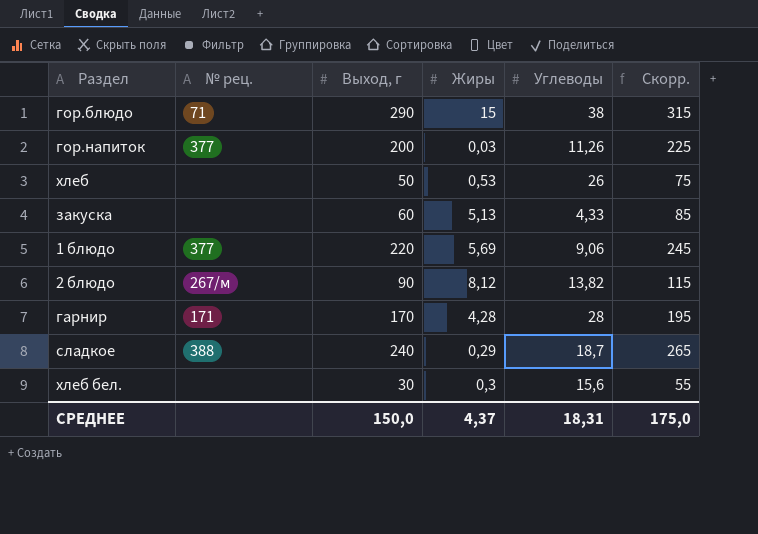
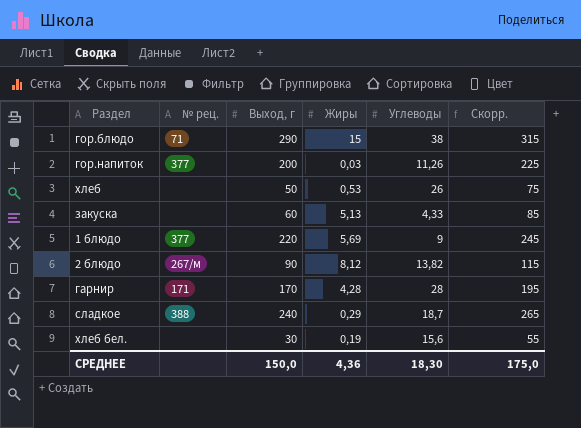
1 блюдо | Углеводы: 9,06 -> 9
хлеб бел. | Жиры: 0,3 -> 0,19
СРЕДНЕЕ | Жиры: 4,37 -> 4,36
СРЕДНЕЕ | Углеводы: 18,31 -> 18,30

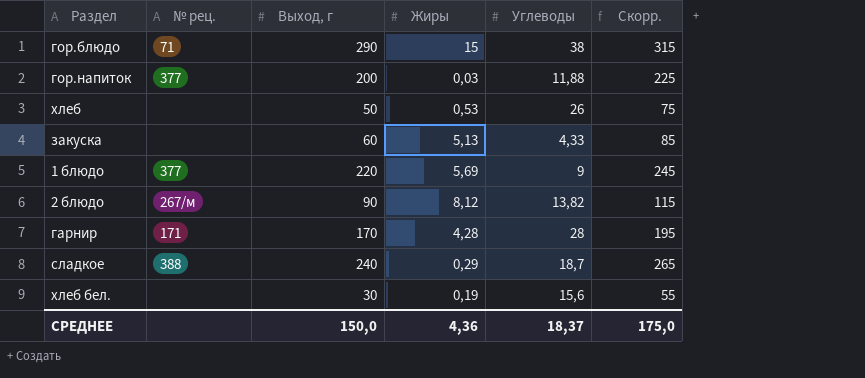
гор.напиток | Углеводы: 11,26 -> 11,88
СРЕДНЕЕ | Углеводы: 18,30 -> 18,37

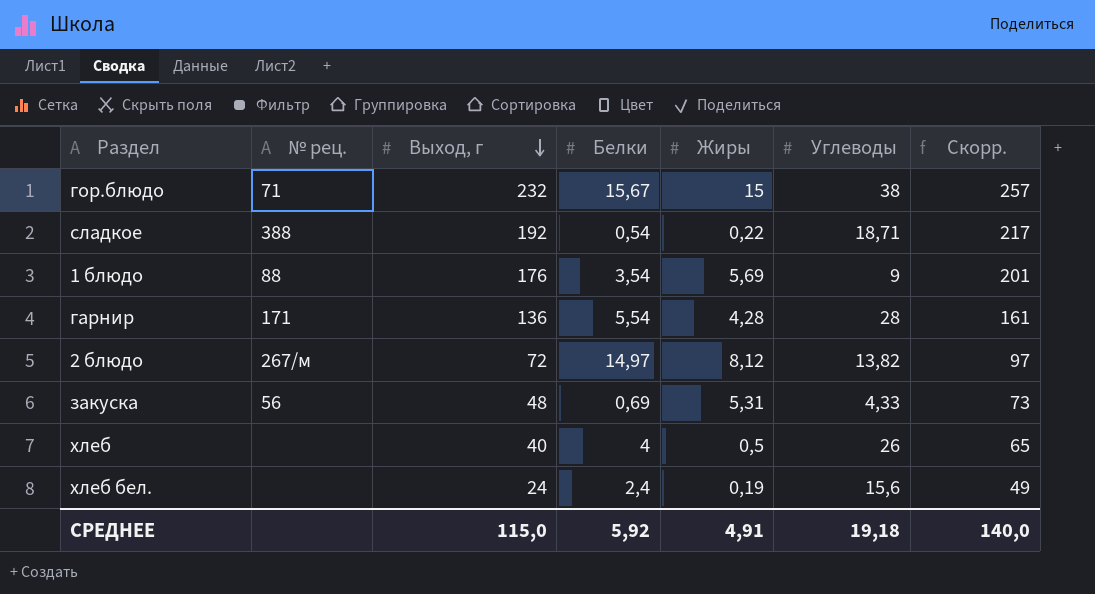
row order: none -> Выход, г descending
column Белки | position: none -> 4
row гор.напиток: 377 | 200 | 0,03 | 11,88 | 225 -> none
гор.блюдо | Выход, г: 290 -> 232
гор.блюдо | Скорр.: 315 -> 257
сладкое | Выход, г: 240 -> 192
сладкое | Жиры: 0,29 -> 0,22
сладкое | Углеводы: 18,7 -> 18,71
сладкое | Скорр.: 265 -> 217
1 блюдо | № рец.: 377 -> 88
1 блюдо | Выход, г: 220 -> 176
1 блюдо | Скорр.: 245 -> 201
гарнир | Выход, г: 170 -> 136
гарнир | Скорр.: 195 -> 161
2 блюдо | Выход, г: 90 -> 72
2 блюдо | Скорр.: 115 -> 97
закуска | № рец.: none -> 56
закуска | Выход, г: 60 -> 48
закуска | Жиры: 5,13 -> 5,31
закуска | Скорр.: 85 -> 73
хлеб | Выход, г: 50 -> 40
хлеб | Жиры: 0,53 -> 0,5
хлеб | Скорр.: 75 -> 65
хлеб бел. | Выход, г: 30 -> 24
хлеб бел. | Скорр.: 55 -> 49
СРЕДНЕЕ | Выход, г: 150,0 -> 115,0
СРЕДНЕЕ | Жиры: 4,36 -> 4,91
СРЕДНЕЕ | Углеводы: 18,37 -> 19,18
СРЕДНЕЕ | Скорр.: 175,0 -> 140,0

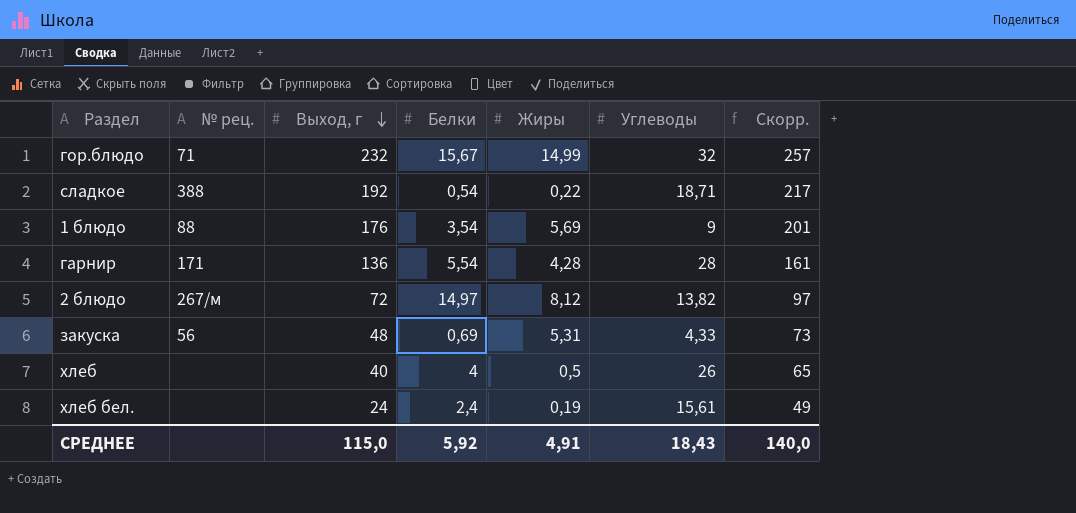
гор.блюдо | Жиры: 15 -> 14,99
гор.блюдо | Углеводы: 38 -> 32
хлеб бел. | Углеводы: 15,6 -> 15,61
СРЕДНЕЕ | Углеводы: 19,18 -> 18,43

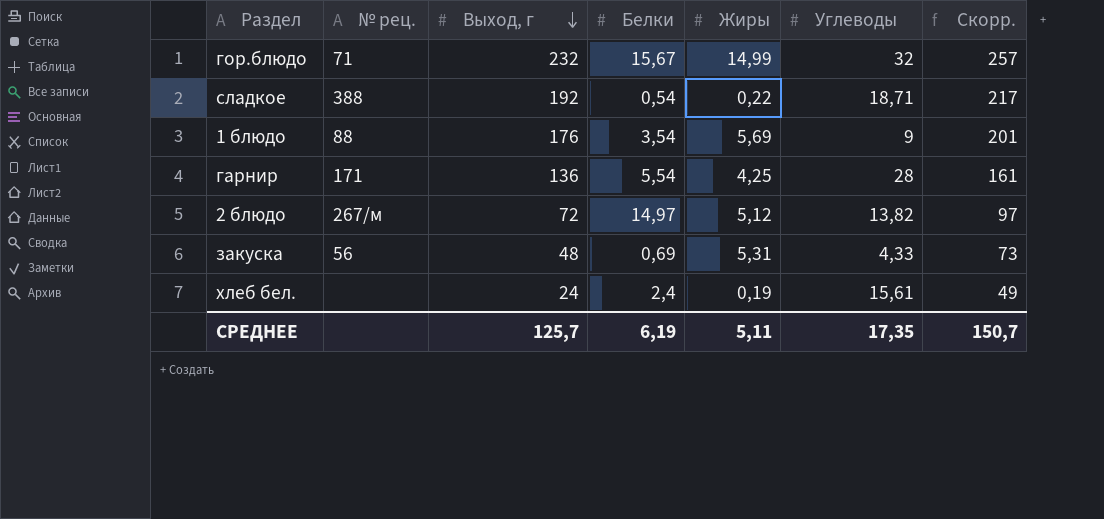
row хлеб: none | 40 | 4 | 0,5 | 26 | 65 -> none
гарнир | Жиры: 4,28 -> 4,25
2 блюдо | Жиры: 8,12 -> 5,12
СРЕДНЕЕ | Выход, г: 115,0 -> 125,7
СРЕДНЕЕ | Белки: 5,92 -> 6,19
СРЕДНЕЕ | Жиры: 4,91 -> 5,11
СРЕДНЕЕ | Углеводы: 18,43 -> 17,35
СРЕДНЕЕ | Скорр.: 140,0 -> 150,7

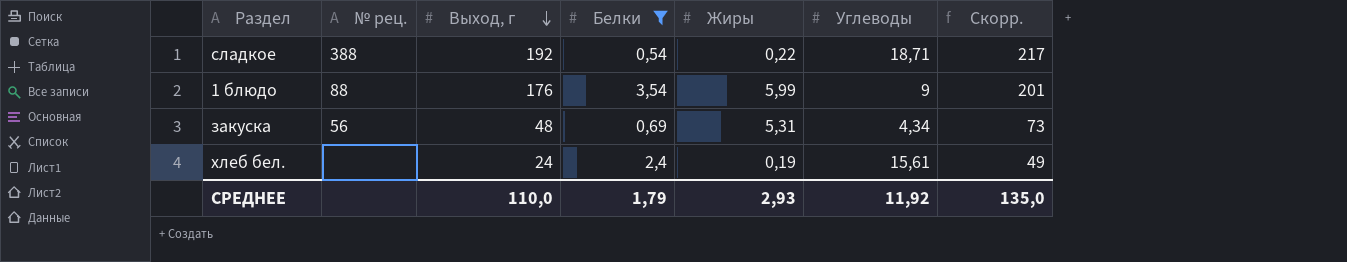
filter: none -> Белки <= 3,54
1 блюдо | Жиры: 5,69 -> 5,99
закуска | Углеводы: 4,33 -> 4,34
СРЕДНЕЕ | Выход, г: 125,7 -> 110,0
СРЕДНЕЕ | Белки: 6,19 -> 1,79
СРЕДНЕЕ | Жиры: 5,11 -> 2,93
СРЕДНЕЕ | Углеводы: 17,35 -> 11,92
СРЕДНЕЕ | Скорр.: 150,7 -> 135,0

